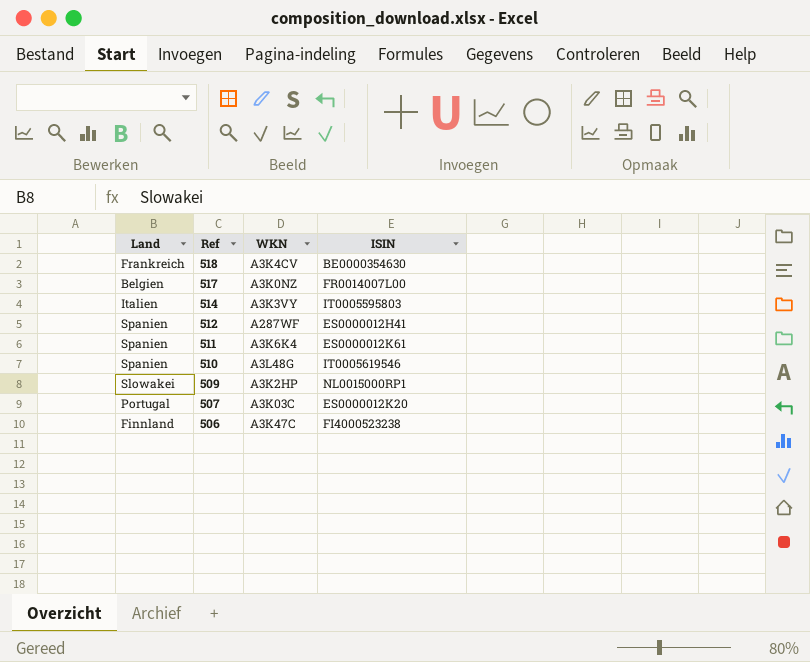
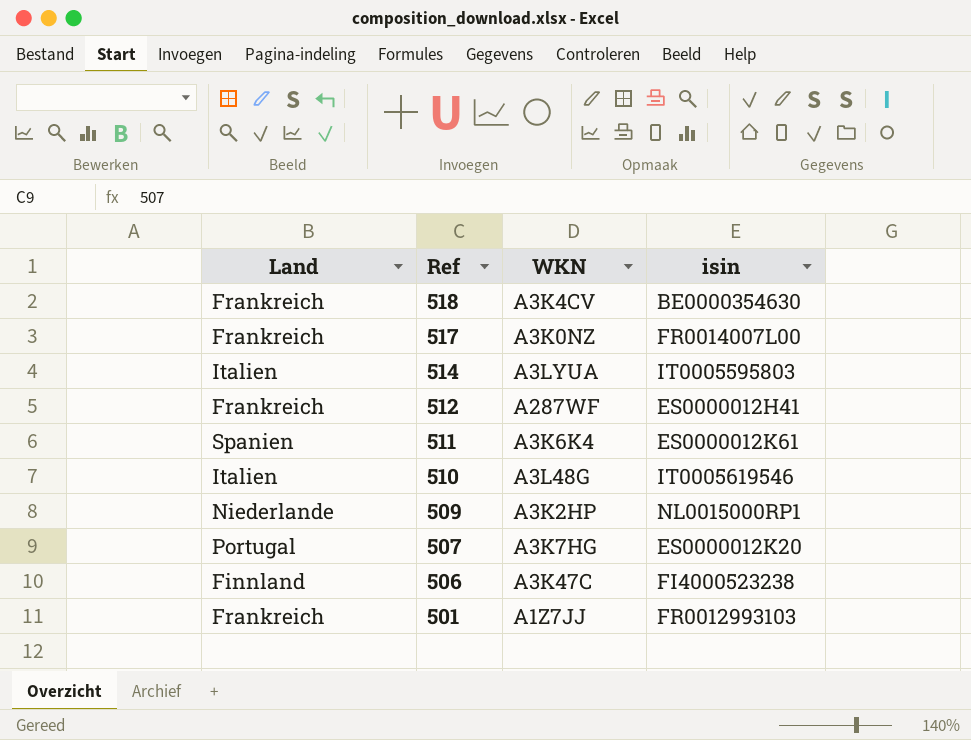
column name: ISIN -> isin
517 | Land: Belgien -> Frankreich
514 | WKN: A3K3VY -> A3LYUA
512 | Land: Spanien -> Frankreich
510 | Land: Spanien -> Italien
509 | Land: Slowakei -> Niederlande
507 | WKN: A3K03C -> A3K7HG
row 501: none -> Frankreich | A1Z7JJ | FR0012993103

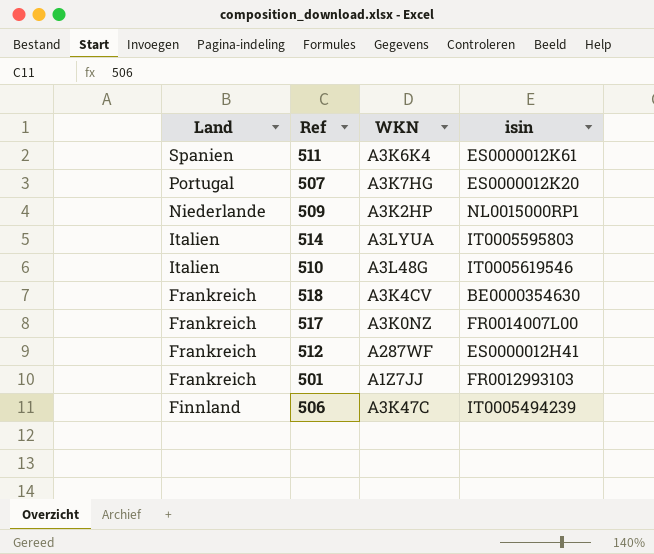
row order: Ref descending -> Land descending
506 | isin: FI4000523238 -> IT0005494239

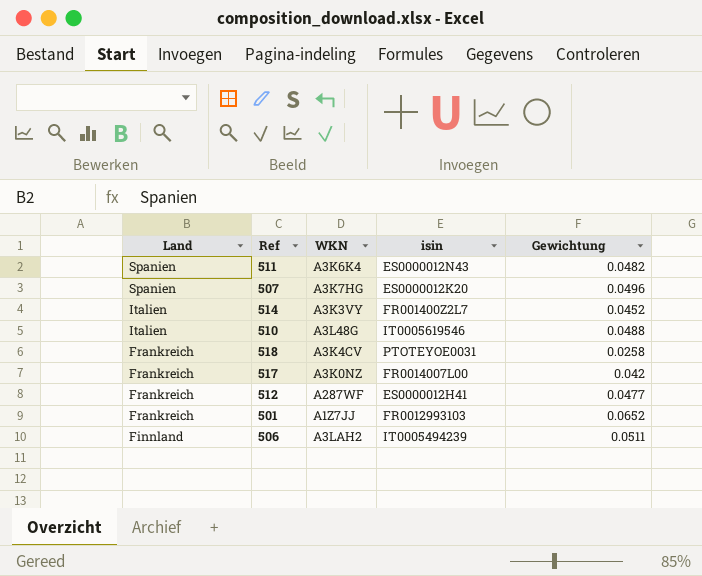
column Gewichtung | position: none -> 5
row 509: Niederlande | A3K2HP | NL0015000RP1 -> none
511 | isin: ES0000012K61 -> ES0000012N43
507 | Land: Portugal -> Spanien
514 | WKN: A3LYUA -> A3K3VY
514 | isin: IT0005595803 -> FR001400Z2L7
518 | isin: BE0000354630 -> PTOTEYOE0031
506 | WKN: A3K47C -> A3LAH2

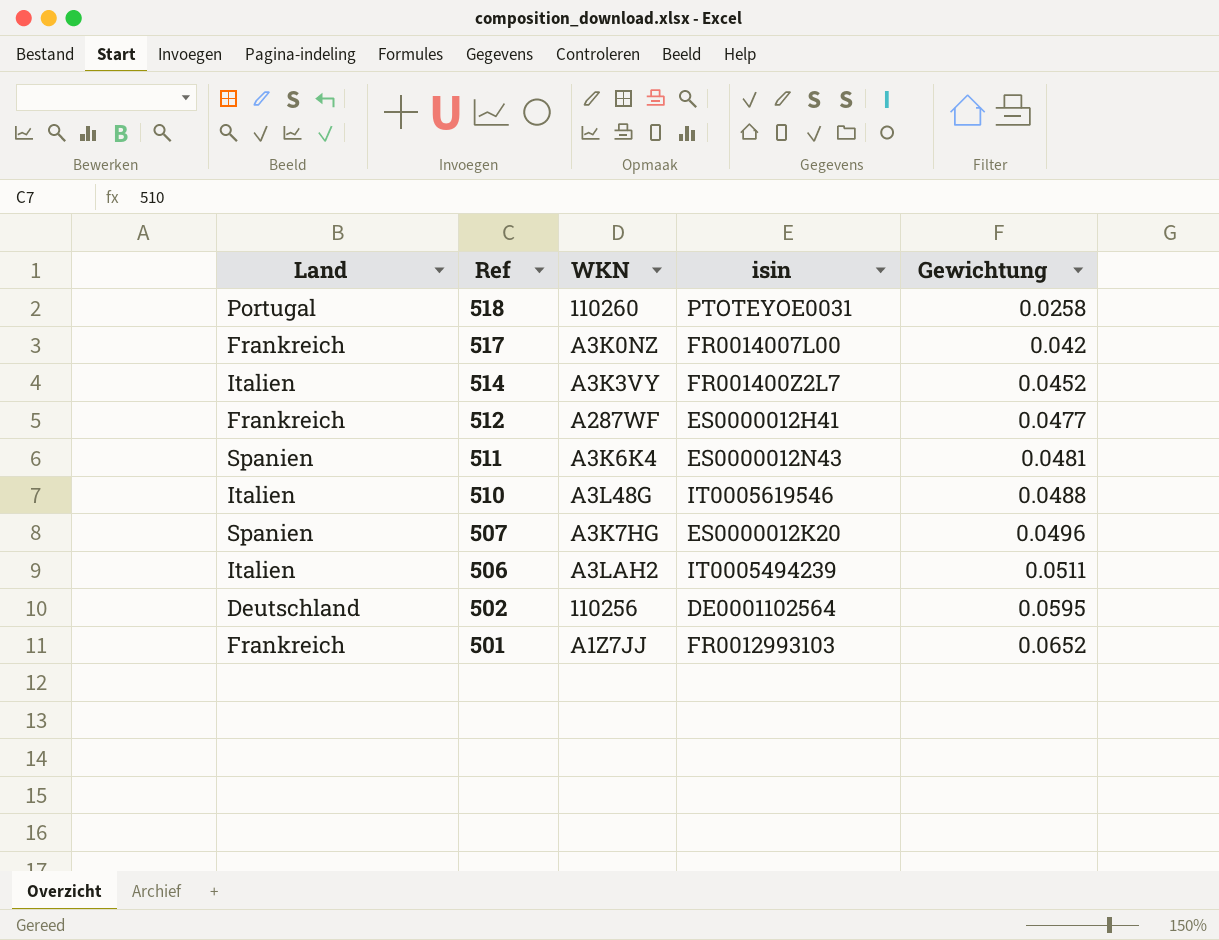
row order: Land descending -> Ref descending
518 | Land: Frankreich -> Portugal
518 | WKN: A3K4CV -> 110260
511 | Gewichtung: 0.0482 -> 0.0481
506 | Land: Finnland -> Italien
row 502: none -> Deutschland | 110256 | DE0001102564 | 0.0595

